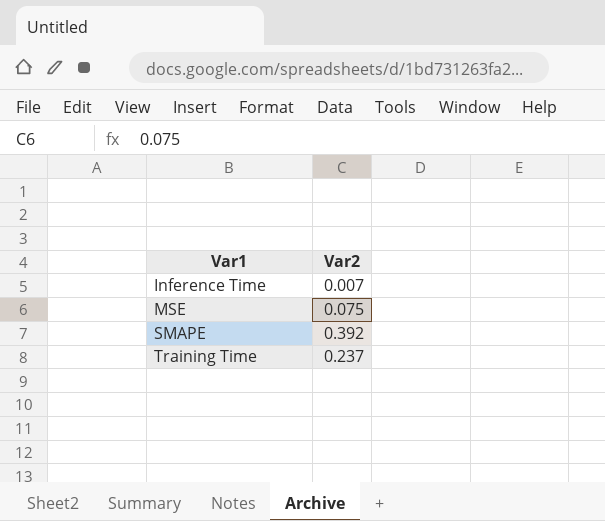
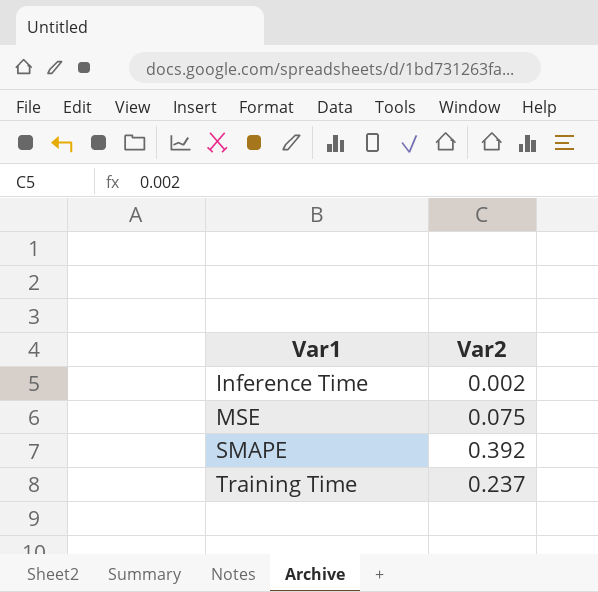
Inference Time | Var2: 0.007 -> 0.002

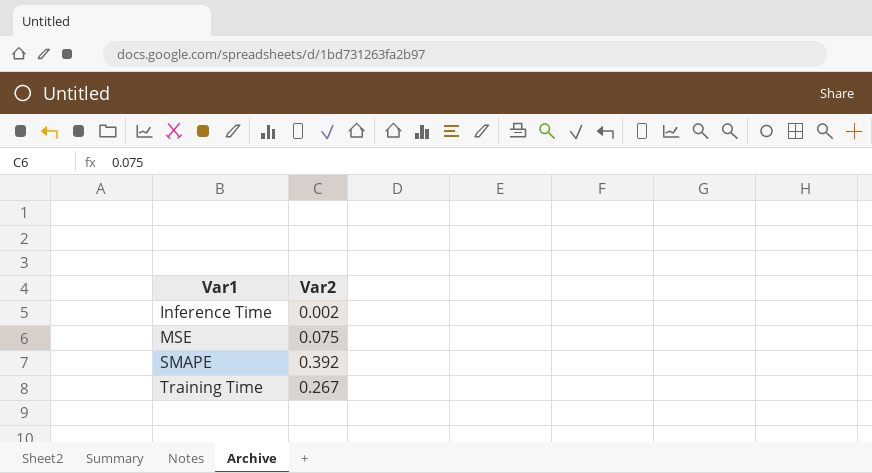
Training Time | Var2: 0.237 -> 0.267

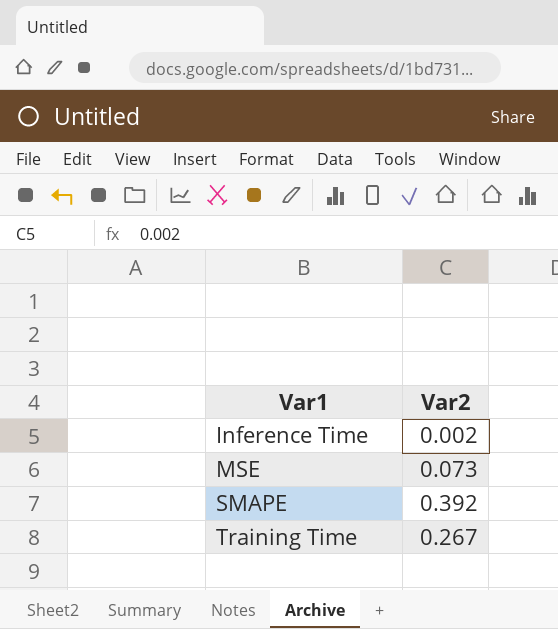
MSE | Var2: 0.075 -> 0.073

